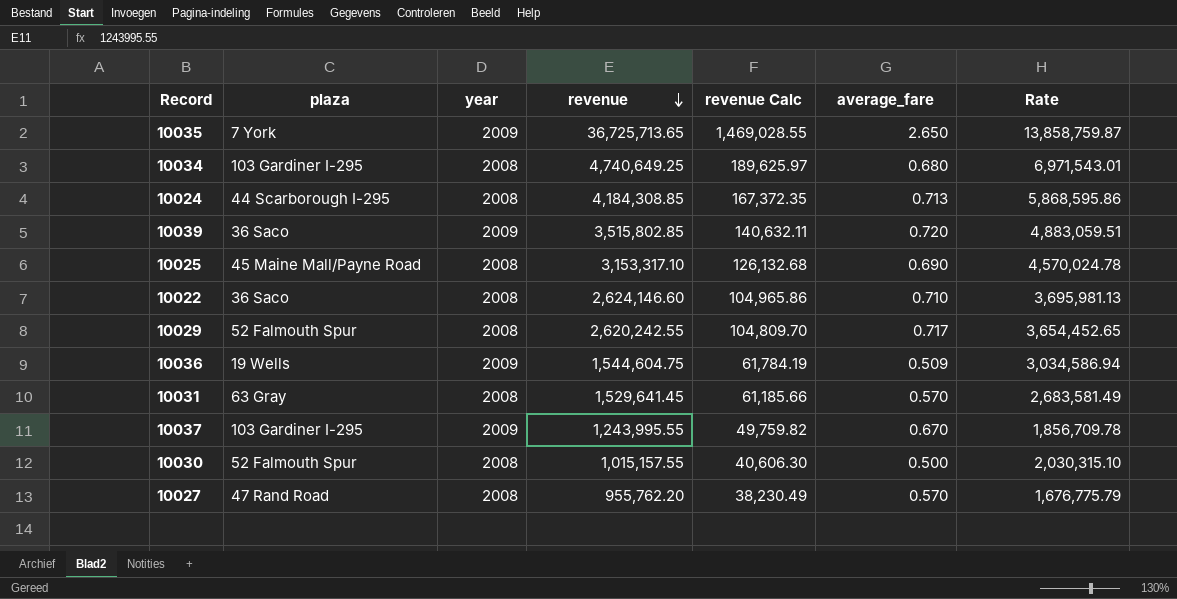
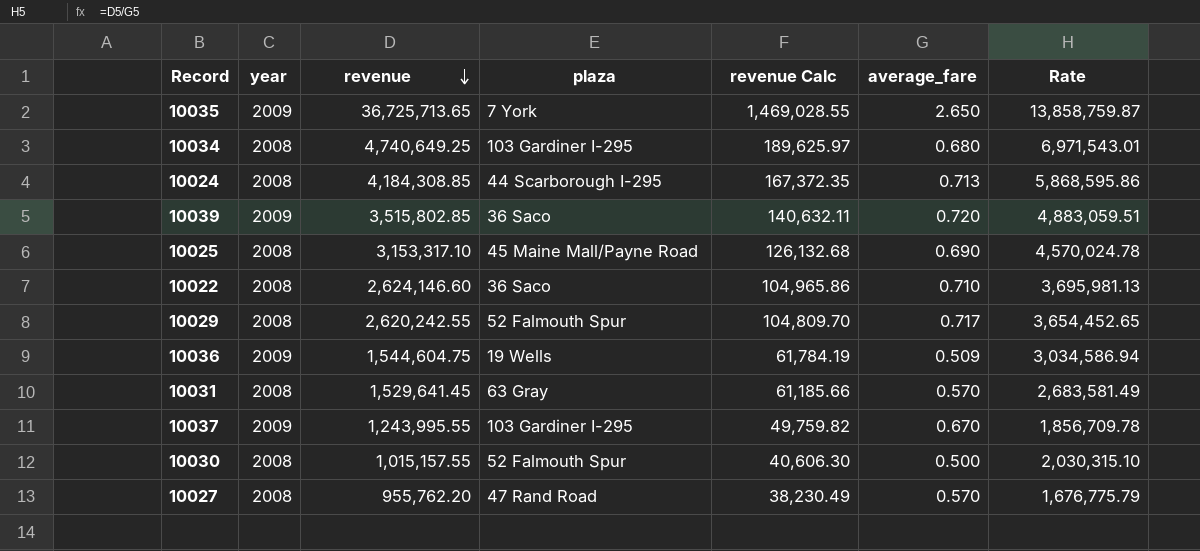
column plaza | position: 2 -> 4

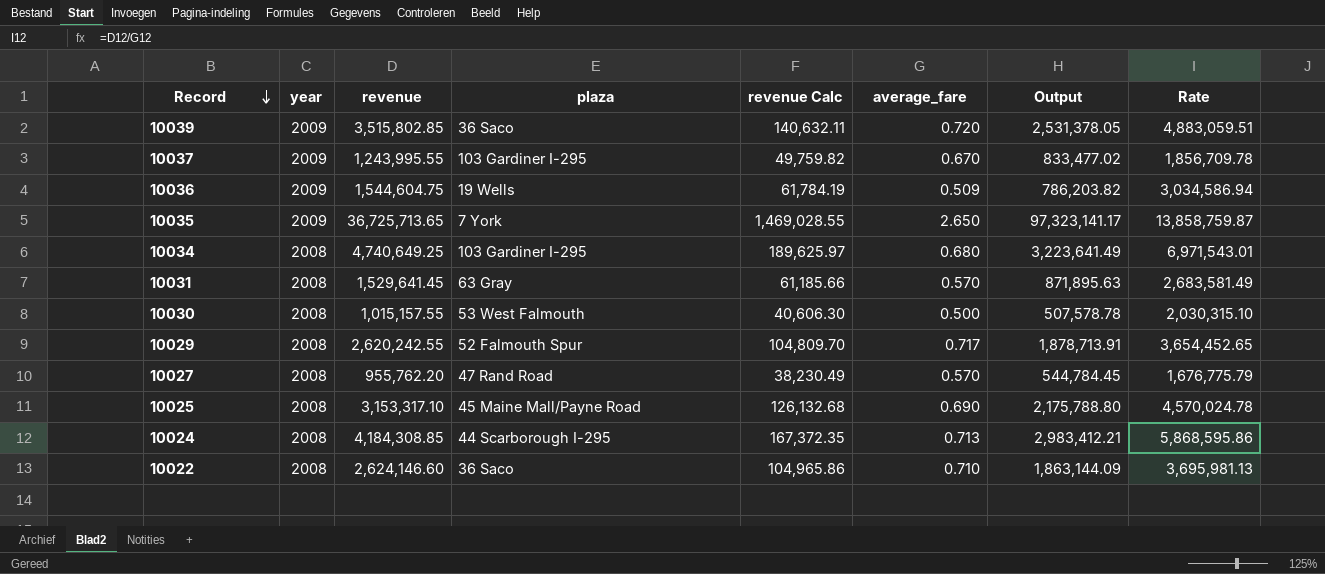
row order: revenue descending -> Record descending
column Output | formula: none -> [revenue] * [average_fare]
10030 | plaza: 52 Falmouth Spur -> 53 West Falmouth

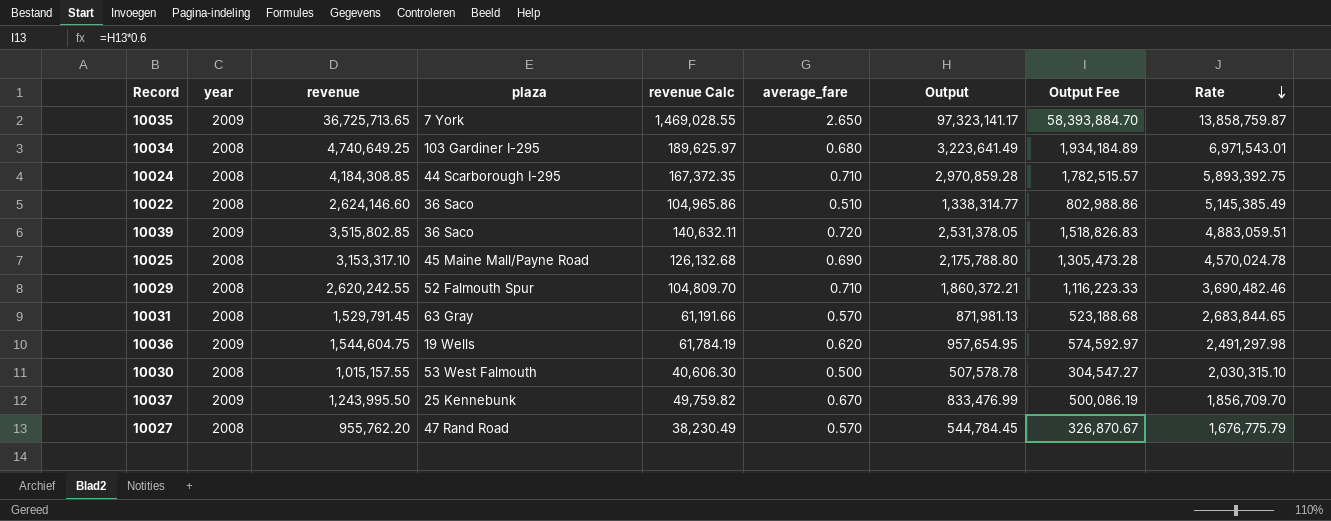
row order: Record descending -> Rate descending
column Output Fee | formula: none -> [Output] * 0.6
10024 | average_fare: 0.713 -> 0.710
10024 | Output: 2,983,412.21 -> 2,970,859.28
10024 | Rate: 5,868,595.86 -> 5,893,392.75
10022 | average_fare: 0.710 -> 0.510
10022 | Output: 1,863,144.09 -> 1,338,314.77
10022 | Rate: 3,695,981.13 -> 5,145,385.49
10029 | average_fare: 0.717 -> 0.710
10029 | Output: 1,878,713.91 -> 1,860,372.21
10029 | Rate: 3,654,452.65 -> 3,690,482.46
10031 | revenue: 1,529,641.45 -> 1,529,791.45
10031 | revenue Calc: 61,185.66 -> 61,191.66
10031 | Output: 871,895.63 -> 871,981.13
10031 | Rate: 2,683,581.49 -> 2,683,844.65
10036 | average_fare: 0.509 -> 0.620
10036 | Output: 786,203.82 -> 957,654.95
10036 | Rate: 3,034,586.94 -> 2,491,297.98
10037 | revenue: 1,243,995.55 -> 1,243,995.50
10037 | plaza: 103 Gardiner I-295 -> 25 Kennebunk
10037 | Output: 833,477.02 -> 833,476.99
10037 | Rate: 1,856,709.78 -> 1,856,709.70

